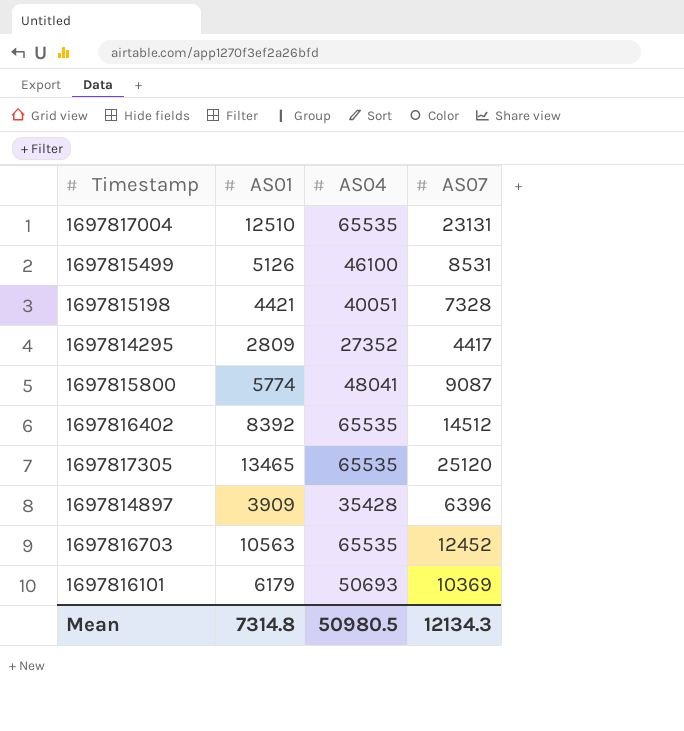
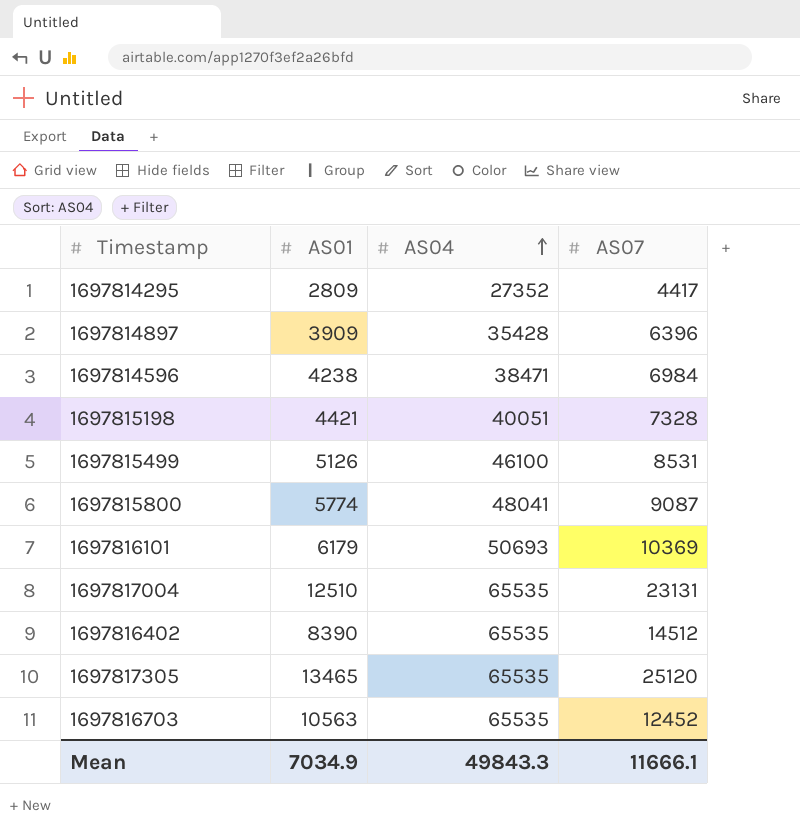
row order: none -> AS04 ascending
row 1697814596: none -> 4238 | 38471 | 6984
1697816402 | AS01: 8392 -> 8390
Mean | AS01: 7314.8 -> 7034.9
Mean | AS04: 50980.5 -> 49843.3
Mean | AS07: 12134.3 -> 11666.1

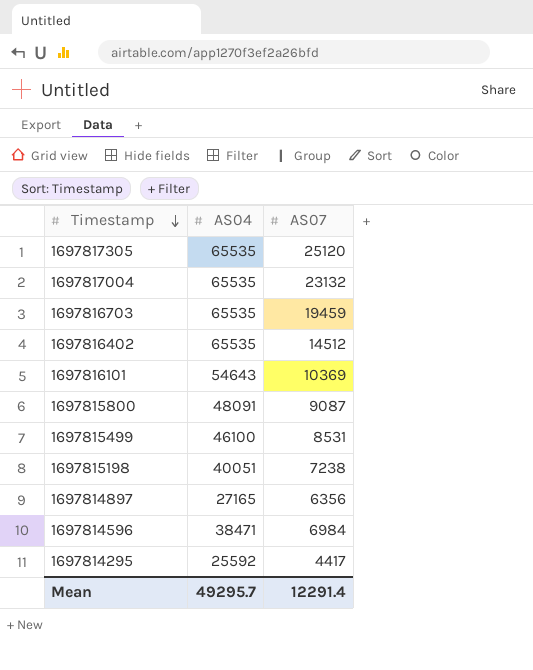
row order: AS04 ascending -> Timestamp descending
column AS01 | position: 2 -> none
1697817004 | AS07: 23131 -> 23132
1697816703 | AS07: 12452 -> 19459
1697816101 | AS04: 50693 -> 54643
1697815800 | AS04: 48041 -> 48091
1697815198 | AS07: 7328 -> 7238
1697814897 | AS04: 35428 -> 27165
1697814897 | AS07: 6396 -> 6356
1697814295 | AS04: 27352 -> 25592
Mean | AS04: 49843.3 -> 49295.7
Mean | AS07: 11666.1 -> 12291.4

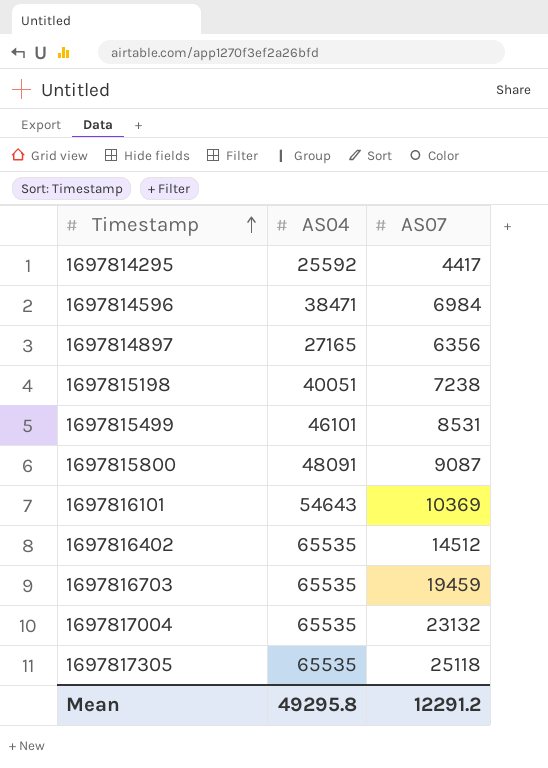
row order: Timestamp descending -> Timestamp ascending
1697815499 | AS04: 46100 -> 46101
1697817305 | AS07: 25120 -> 25118
Mean | AS04: 49295.7 -> 49295.8
Mean | AS07: 12291.4 -> 12291.2

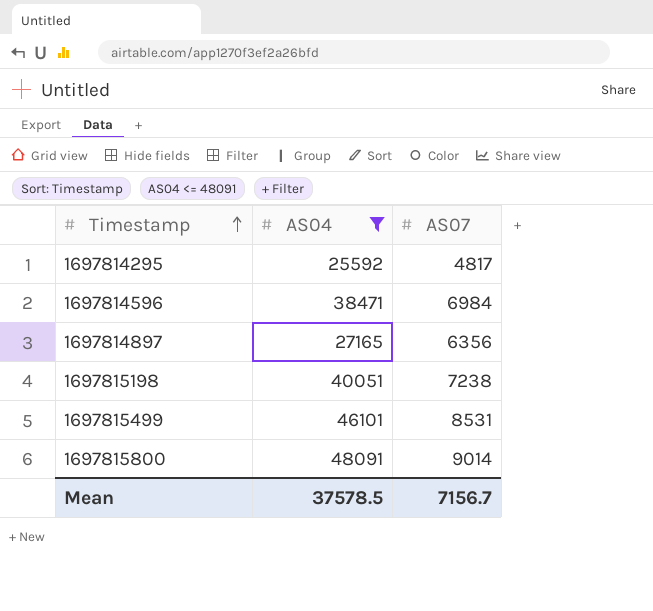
filter: none -> AS04 <= 48091
1697814295 | AS07: 4417 -> 4817
1697815800 | AS07: 9087 -> 9014
Mean | AS04: 49295.8 -> 37578.5
Mean | AS07: 12291.2 -> 7156.7

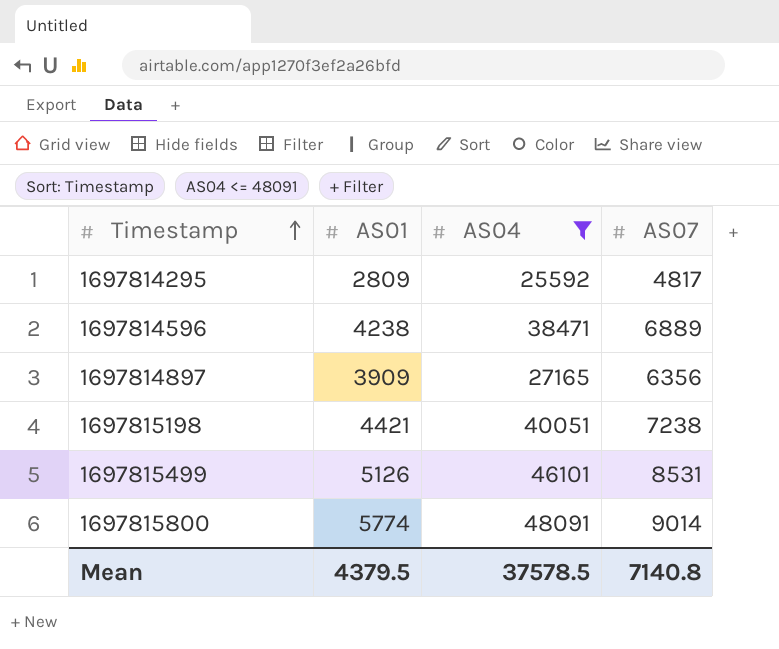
column AS01 | position: none -> 2
1697814596 | AS07: 6984 -> 6889
Mean | AS07: 7156.7 -> 7140.8

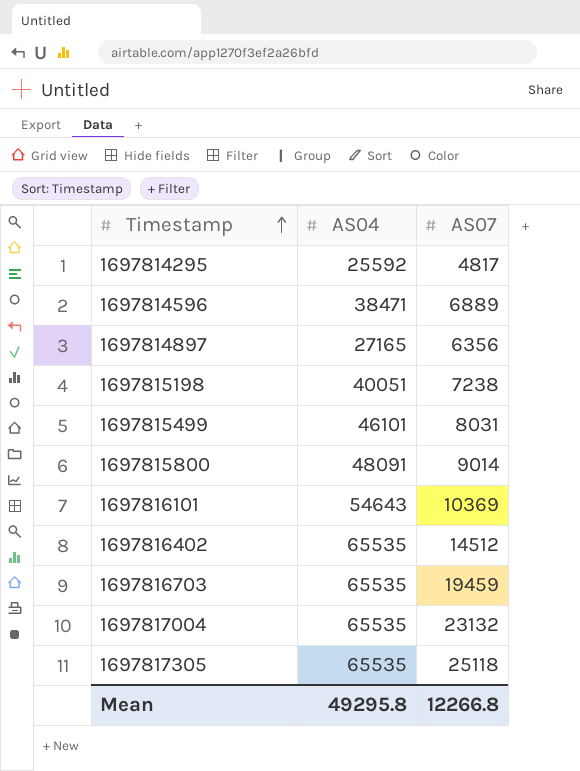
filter: AS04 <= 48091 -> none
column AS01 | position: 2 -> none
1697815499 | AS07: 8531 -> 8031
Mean | AS04: 37578.5 -> 49295.8
Mean | AS07: 7140.8 -> 12266.8

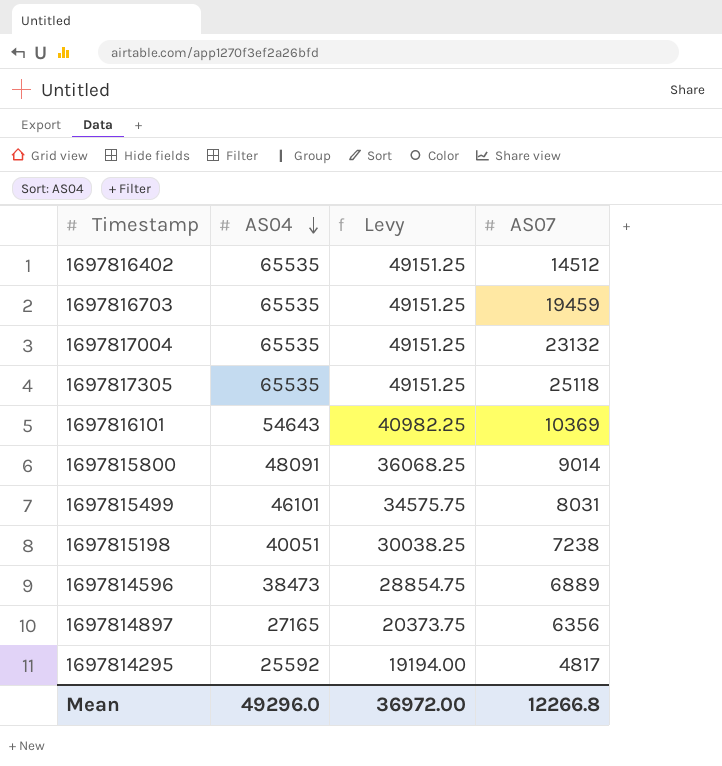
row order: Timestamp ascending -> AS04 descending
column Levy | formula: none -> [AS04] * 0.75
1697814596 | AS04: 38471 -> 38473
Mean | AS04: 49295.8 -> 49296.0

